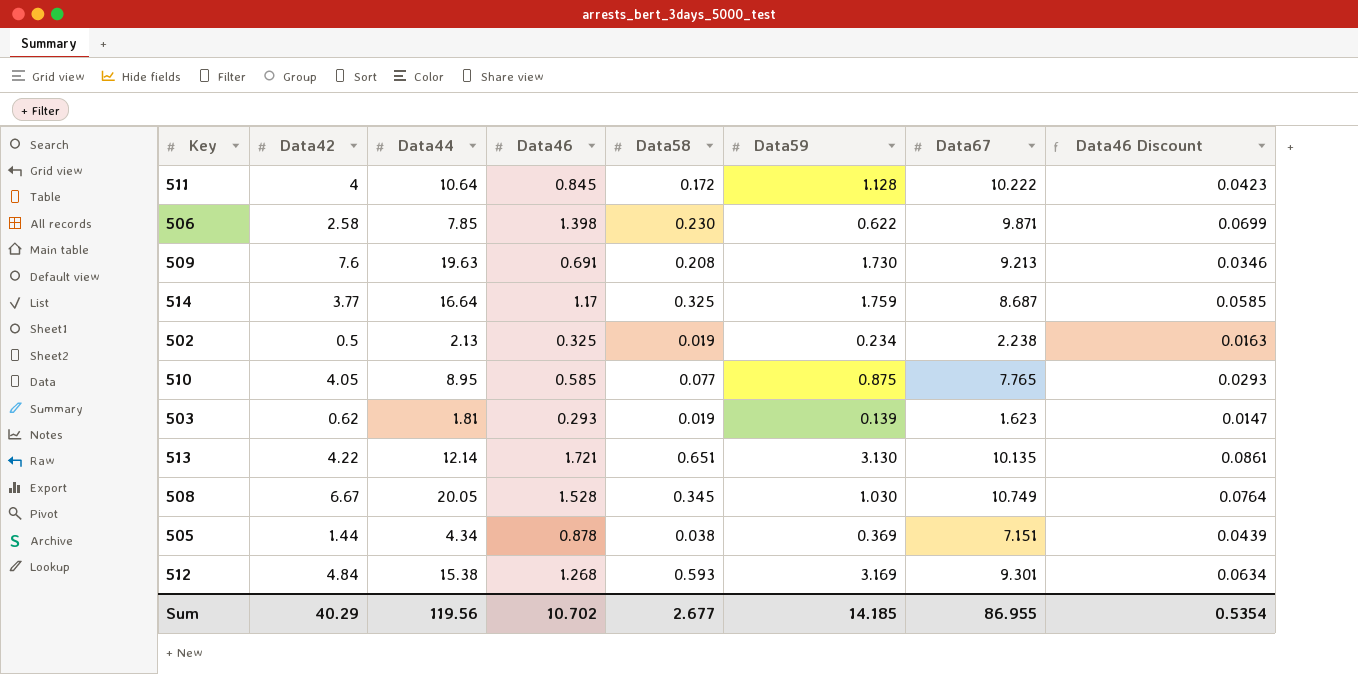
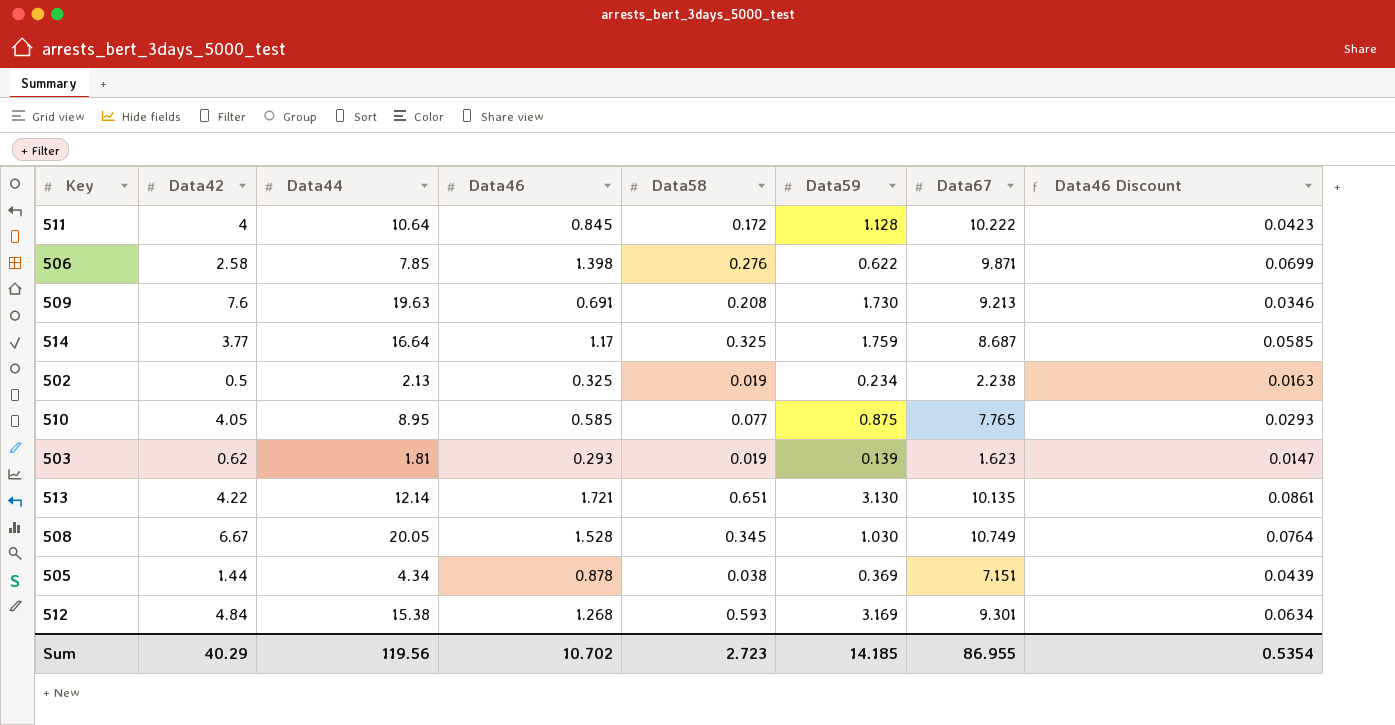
506 | Data58: 0.230 -> 0.276
Sum | Data58: 2.677 -> 2.723

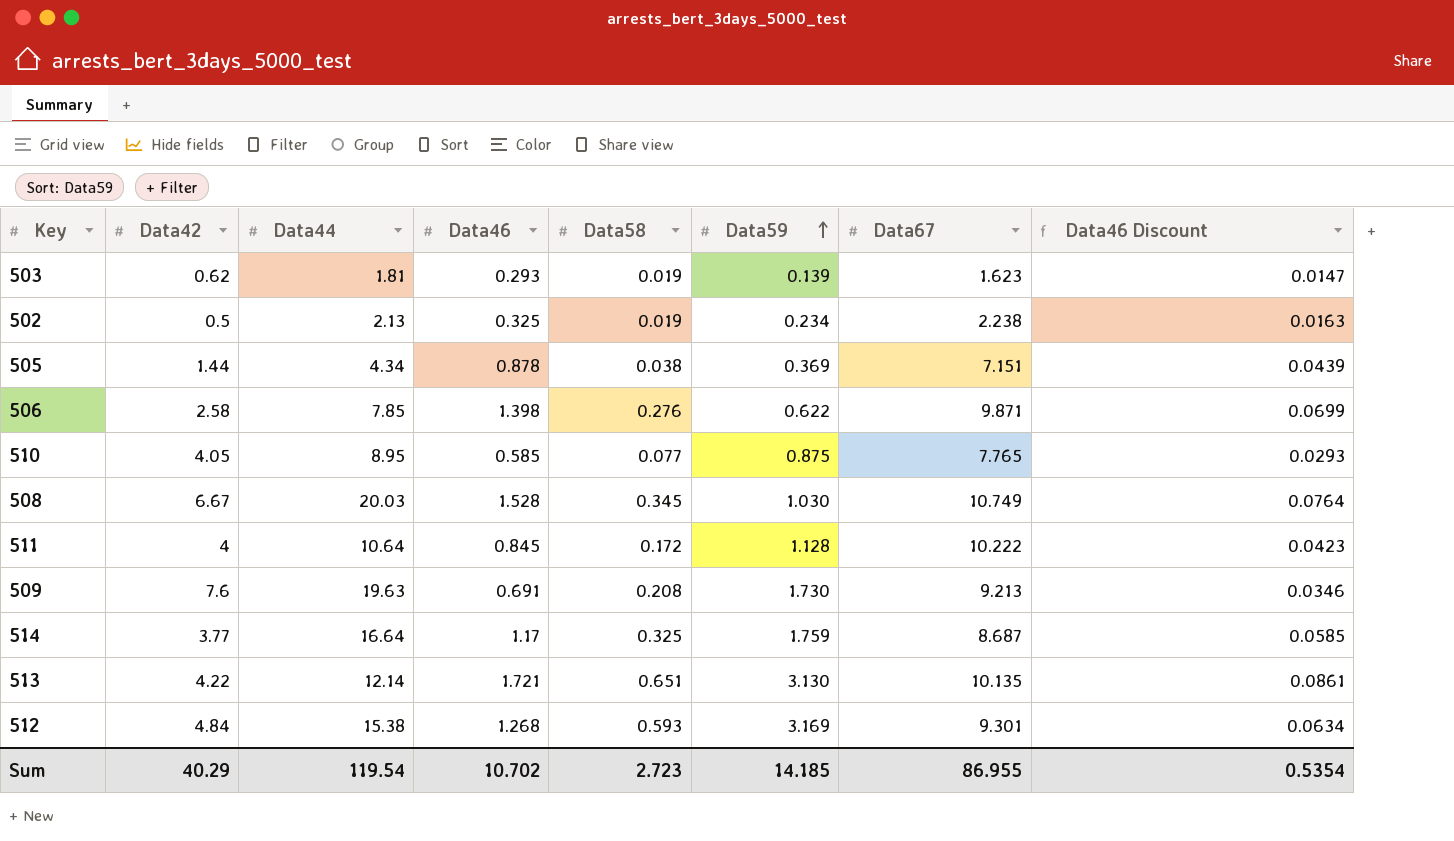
row order: none -> Data59 ascending
508 | Data44: 20.05 -> 20.03
Sum | Data44: 119.56 -> 119.54

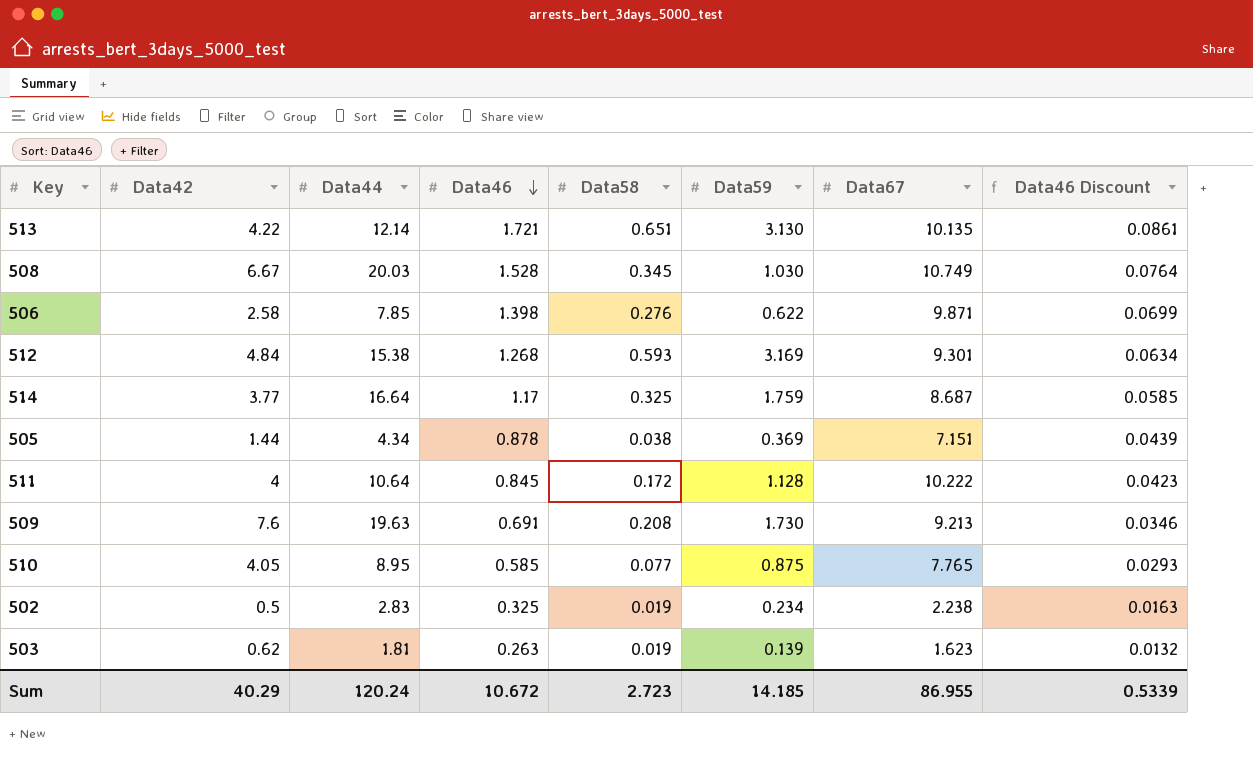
row order: Data59 ascending -> Data46 descending
502 | Data44: 2.13 -> 2.83
503 | Data46: 0.293 -> 0.263
503 | Data46 Discount: 0.0147 -> 0.0132
Sum | Data44: 119.54 -> 120.24
Sum | Data46: 10.702 -> 10.672
Sum | Data46 Discount: 0.5354 -> 0.5339

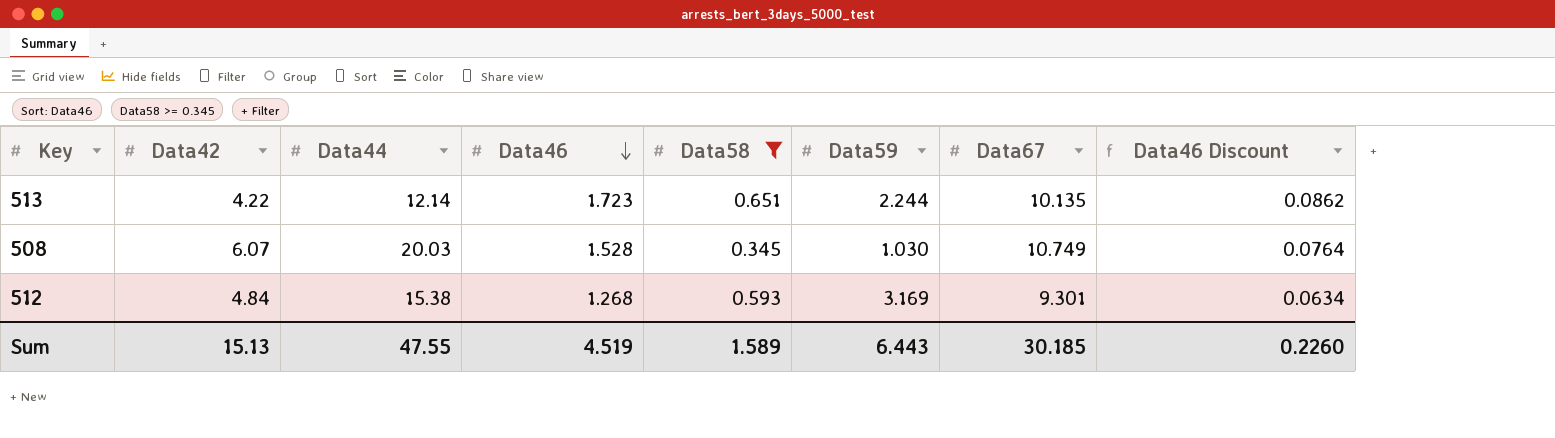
filter: none -> Data58 >= 0.345
513 | Data46: 1.721 -> 1.723
513 | Data59: 3.130 -> 2.244
513 | Data46 Discount: 0.0861 -> 0.0862
508 | Data42: 6.67 -> 6.07
Sum | Data42: 40.29 -> 15.13
Sum | Data44: 120.24 -> 47.55
Sum | Data46: 10.672 -> 4.519
Sum | Data58: 2.723 -> 1.589
Sum | Data59: 14.185 -> 6.443
Sum | Data67: 86.955 -> 30.185
Sum | Data46 Discount: 0.5339 -> 0.2260

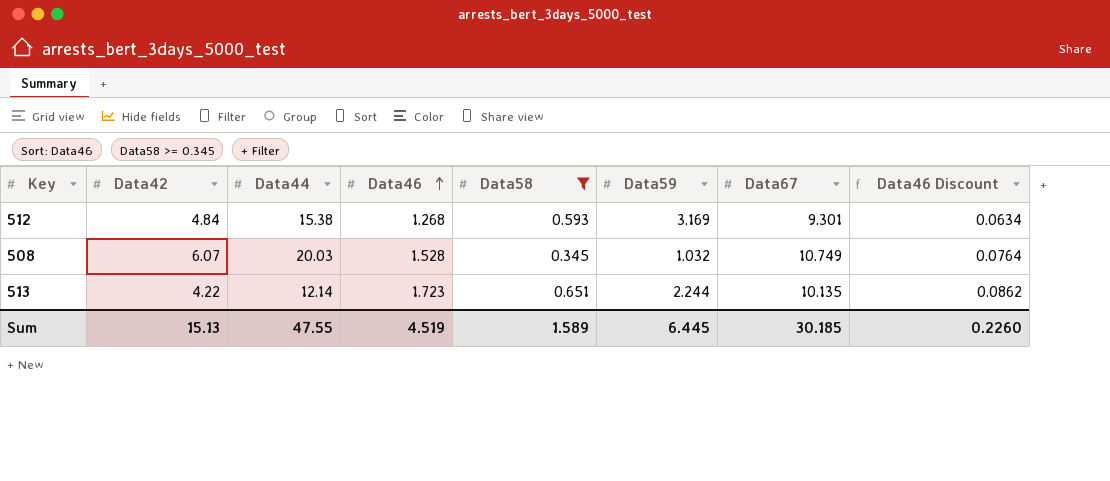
row order: Data46 descending -> Data46 ascending
508 | Data59: 1.030 -> 1.032
Sum | Data59: 6.443 -> 6.445

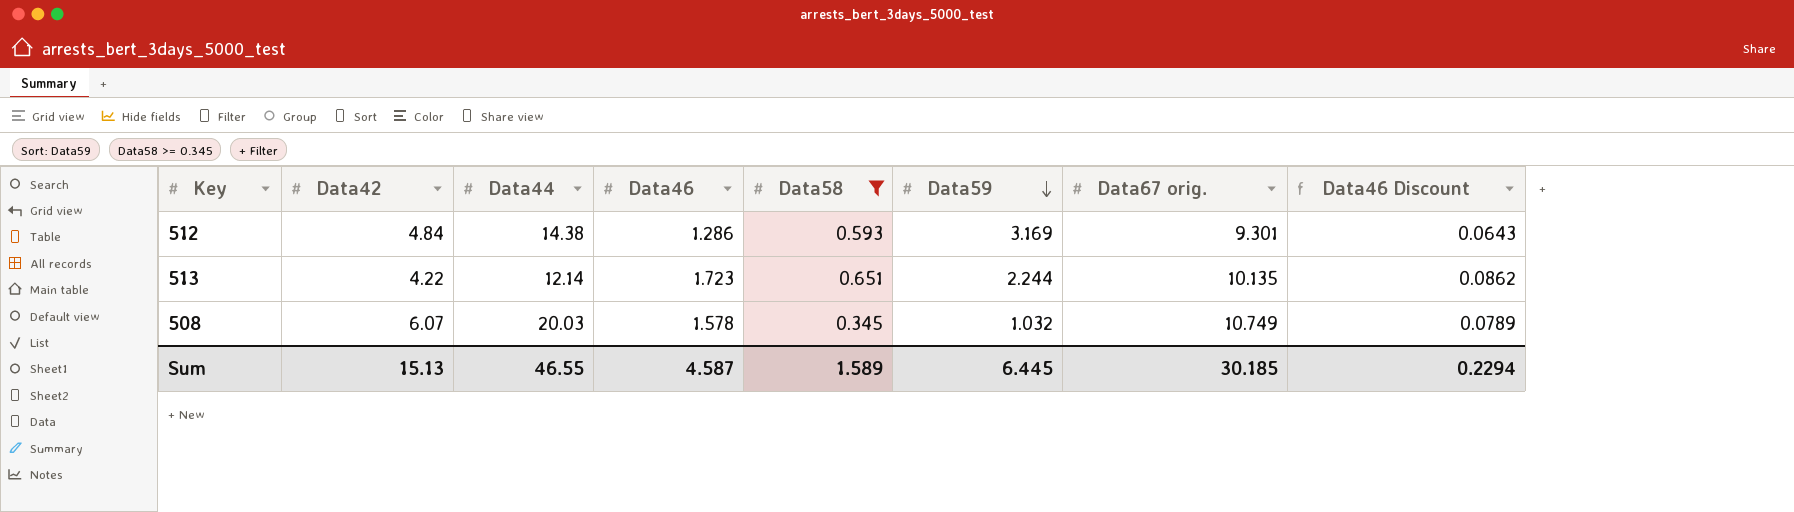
row order: Data46 ascending -> Data59 descending
column name: Data67 -> Data67 orig.
512 | Data44: 15.38 -> 14.38
512 | Data46: 1.268 -> 1.286
512 | Data46 Discount: 0.0634 -> 0.0643
508 | Data46: 1.528 -> 1.578
508 | Data46 Discount: 0.0764 -> 0.0789
Sum | Data44: 47.55 -> 46.55
Sum | Data46: 4.519 -> 4.587
Sum | Data46 Discount: 0.2260 -> 0.2294

